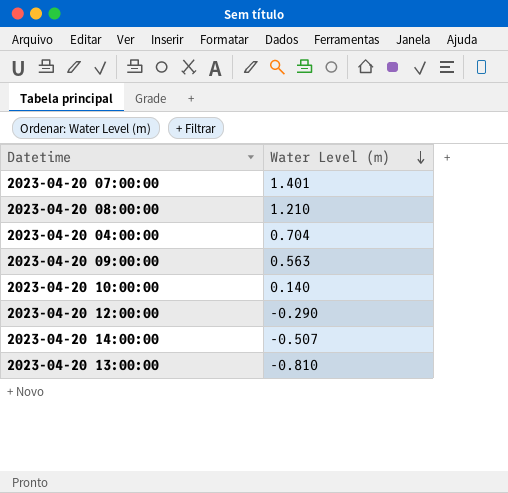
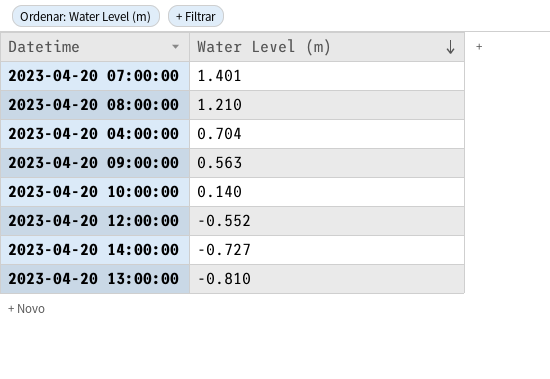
2023-04-20 12:00:00 | Water Level (m): -0.290 -> -0.552
2023-04-20 14:00:00 | Water Level (m): -0.507 -> -0.727

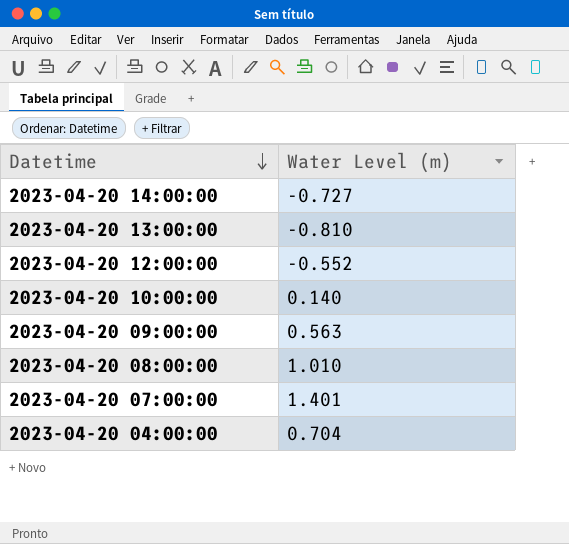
row order: Water Level (m) descending -> Datetime descending
2023-04-20 08:00:00 | Water Level (m): 1.210 -> 1.010

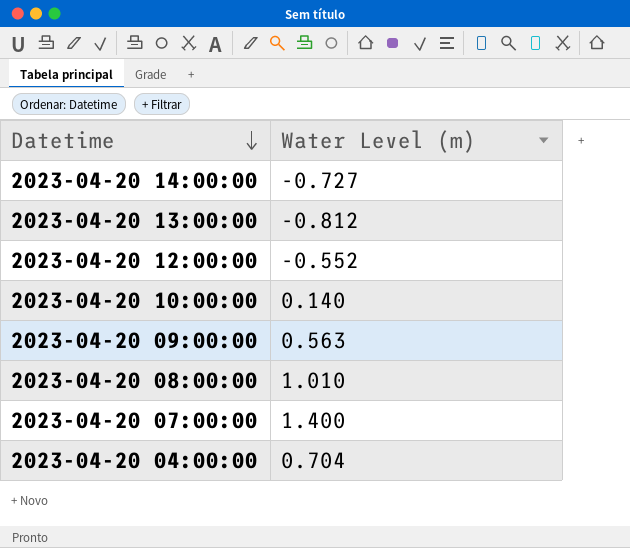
2023-04-20 13:00:00 | Water Level (m): -0.810 -> -0.812
2023-04-20 07:00:00 | Water Level (m): 1.401 -> 1.400

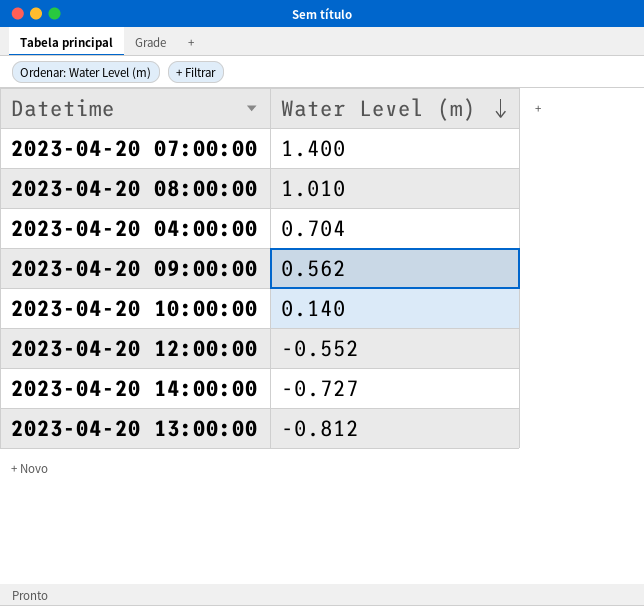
row order: Datetime descending -> Water Level (m) descending
2023-04-20 09:00:00 | Water Level (m): 0.563 -> 0.562

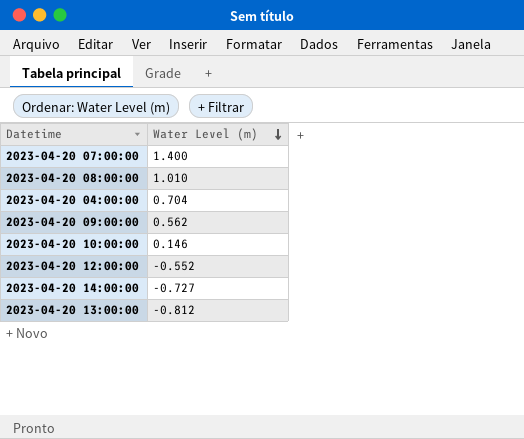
2023-04-20 10:00:00 | Water Level (m): 0.140 -> 0.146

